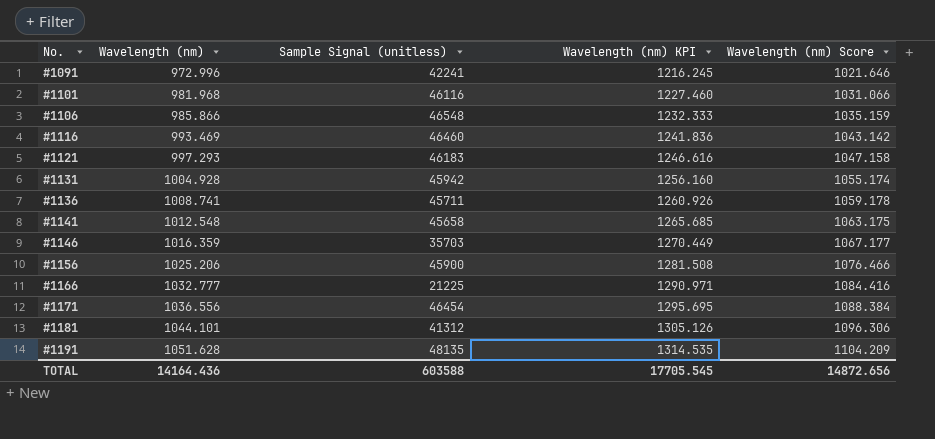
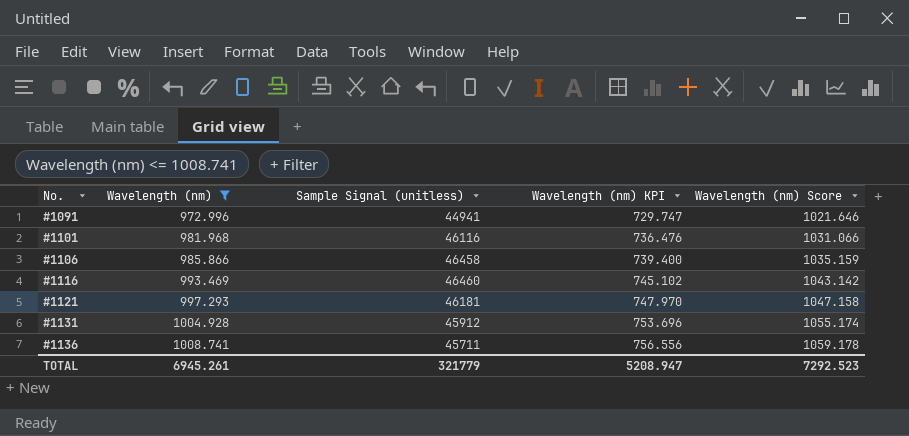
filter: none -> Wavelength (nm) <= 1008.741
column Wavelength (nm) KPI | formula: [Wavelength (nm)] * 1.25 -> [Wavelength (nm)] * 0.75
#1091 | Sample Signal (unitless): 42241 -> 44941
#1106 | Sample Signal (unitless): 46548 -> 46458
#1121 | Sample Signal (unitless): 46183 -> 46181
#1131 | Sample Signal (unitless): 45942 -> 45912
TOTAL | Wavelength (nm): 14164.436 -> 6945.261
TOTAL | Sample Signal (unitless): 603588 -> 321779
TOTAL | Wavelength (nm) KPI: 17705.545 -> 5208.947
TOTAL | Wavelength (nm) Score: 14872.656 -> 7292.523

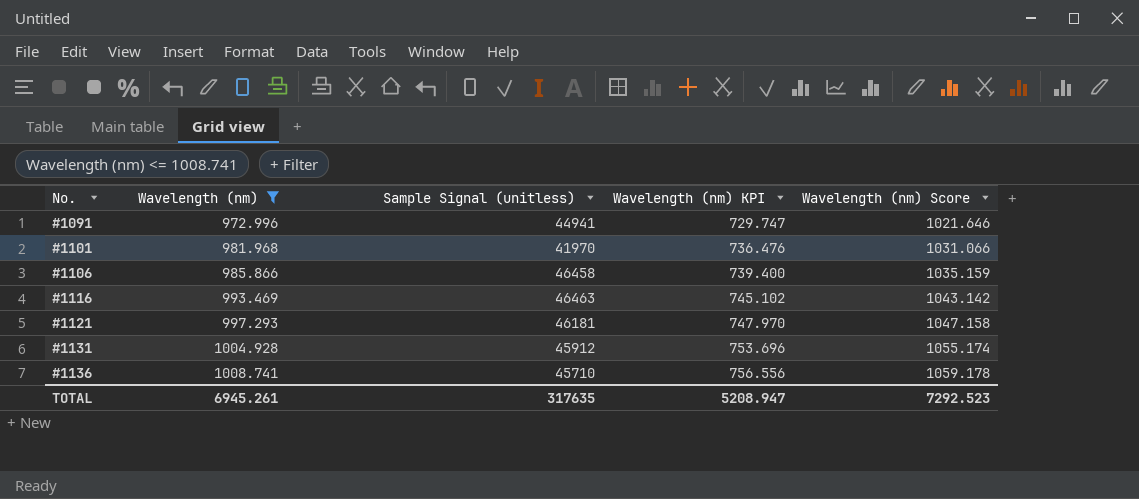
#1101 | Sample Signal (unitless): 46116 -> 41970
#1116 | Sample Signal (unitless): 46460 -> 46463
#1136 | Sample Signal (unitless): 45711 -> 45710
TOTAL | Sample Signal (unitless): 321779 -> 317635

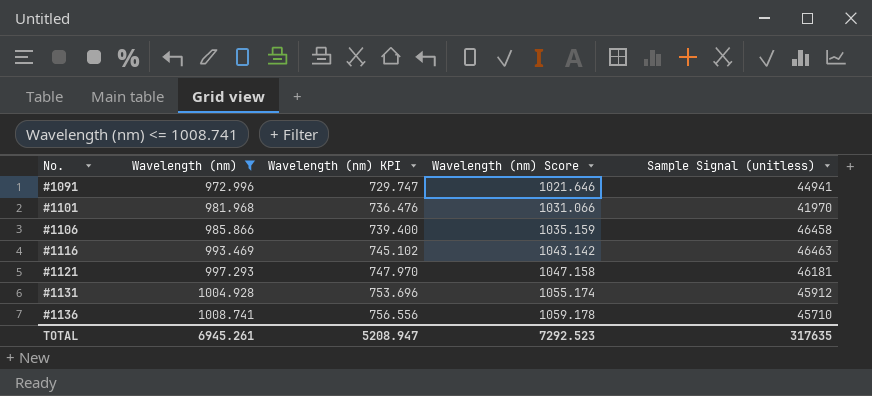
column Sample Signal (unitless) | position: 3 -> 5

